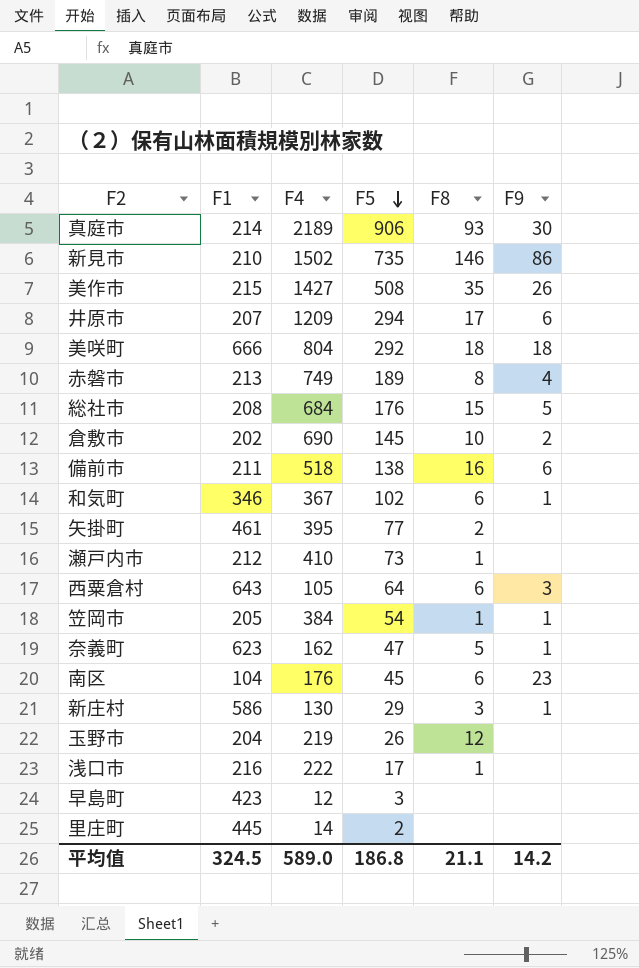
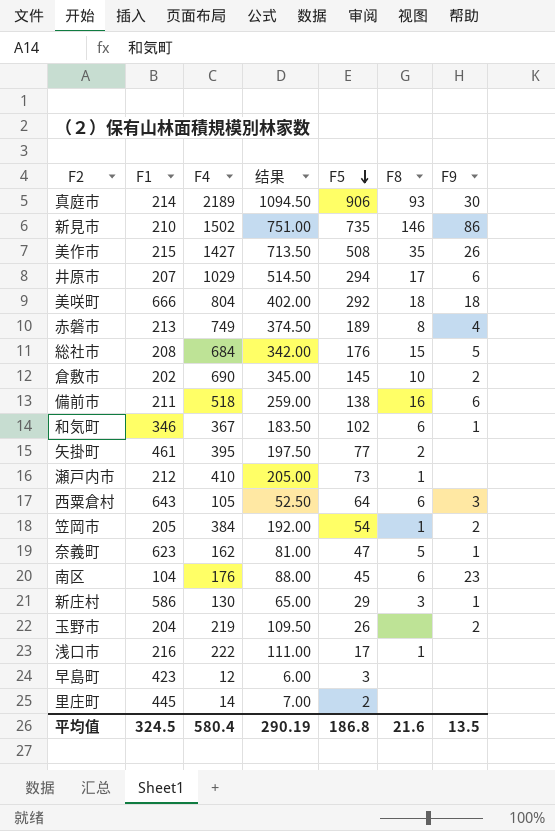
column 结果 | formula: none -> [F4] * 0.5
井原市 | F4: 1209 -> 1029
笠岡市 | F9: 1 -> 2
玉野市 | F8: 12 -> none
玉野市 | F9: none -> 2
平均值 | F4: 589.0 -> 580.4
平均值 | F8: 21.1 -> 21.6
平均值 | F9: 14.2 -> 13.5

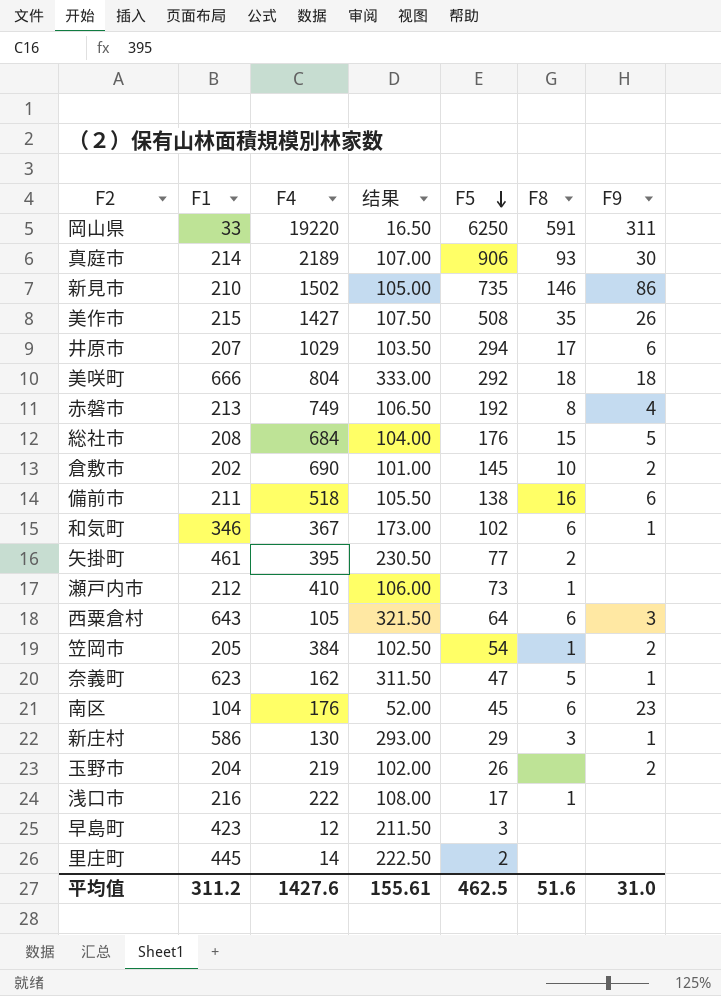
column 结果 | formula: [F4] * 0.5 -> [F1] * 0.5
row 岡山県: none -> 33 | 19220 | 16.50 | 6250 | 591 | 311
赤磐市 | F5: 189 -> 192
平均值 | F1: 324.5 -> 311.2
平均值 | F4: 580.4 -> 1427.6
平均值 | 结果: 290.19 -> 155.61
平均值 | F5: 186.8 -> 462.5
平均值 | F8: 21.6 -> 51.6
平均值 | F9: 13.5 -> 31.0

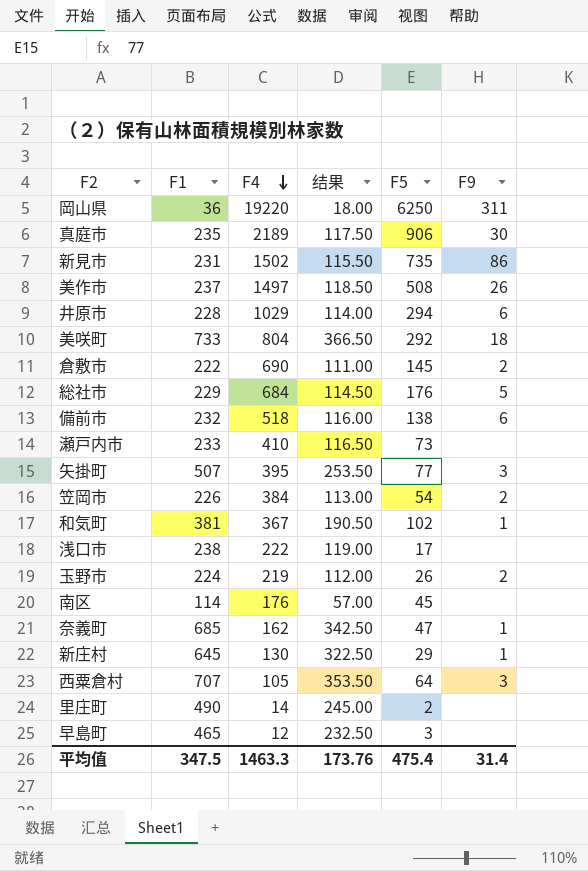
row order: F5 descending -> F4 descending
column F8 | position: 6 -> none
row 赤磐市: 213 | 749 | 106.50 | 192 | 8 | 4 -> none
岡山県 | F1: 33 -> 36
岡山県 | 结果: 16.50 -> 18.00
真庭市 | F1: 214 -> 235
真庭市 | 结果: 107.00 -> 117.50
新見市 | F1: 210 -> 231
新見市 | 结果: 105.00 -> 115.50
美作市 | F1: 215 -> 237
美作市 | F4: 1427 -> 1497
美作市 | 结果: 107.50 -> 118.50
井原市 | F1: 207 -> 228
井原市 | 结果: 103.50 -> 114.00
美咲町 | F1: 666 -> 733
美咲町 | 结果: 333.00 -> 366.50
倉敷市 | F1: 202 -> 222
倉敷市 | 结果: 101.00 -> 111.00
総社市 | F1: 208 -> 229
総社市 | 结果: 104.00 -> 114.50
備前市 | F1: 211 -> 232
備前市 | 结果: 105.50 -> 116.00
瀬戸内市 | F1: 212 -> 233
瀬戸内市 | 结果: 106.00 -> 116.50
矢掛町 | F1: 461 -> 507
矢掛町 | 结果: 230.50 -> 253.50
矢掛町 | F9: none -> 3
笠岡市 | F1: 205 -> 226
笠岡市 | 结果: 102.50 -> 113.00
和気町 | F1: 346 -> 381
和気町 | 结果: 173.00 -> 190.50
浅口市 | F1: 216 -> 238
浅口市 | 结果: 108.00 -> 119.00
玉野市 | F1: 204 -> 224
玉野市 | 结果: 102.00 -> 112.00
南区 | F1: 104 -> 114
南区 | 结果: 52.00 -> 57.00
南区 | F9: 23 -> none
奈義町 | F1: 623 -> 685
奈義町 | 结果: 311.50 -> 342.50
新庄村 | F1: 586 -> 645
新庄村 | 结果: 293.00 -> 322.50
西粟倉村 | F1: 643 -> 707
西粟倉村 | 结果: 321.50 -> 353.50
里庄町 | F1: 445 -> 490
里庄町 | 结果: 222.50 -> 245.00
早島町 | F1: 423 -> 465
早島町 | 结果: 211.50 -> 232.50
平均值 | F1: 311.2 -> 347.5
平均值 | F4: 1427.6 -> 1463.3
平均值 | 结果: 155.61 -> 173.76
平均值 | F5: 462.5 -> 475.4
平均值 | F9: 31.0 -> 31.4

